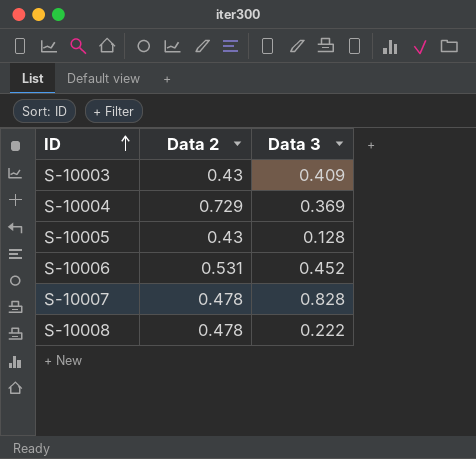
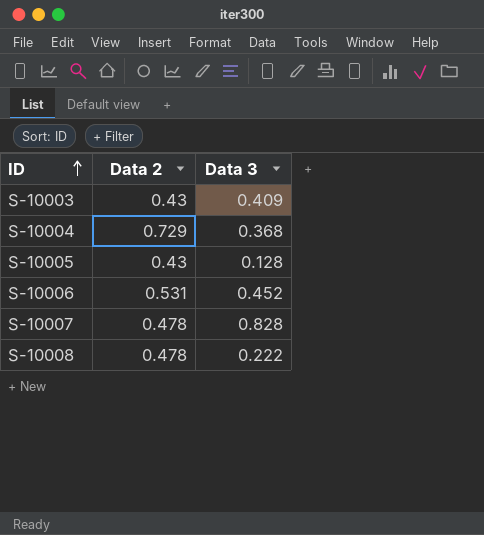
S-10004 | Data 3: 0.369 -> 0.368

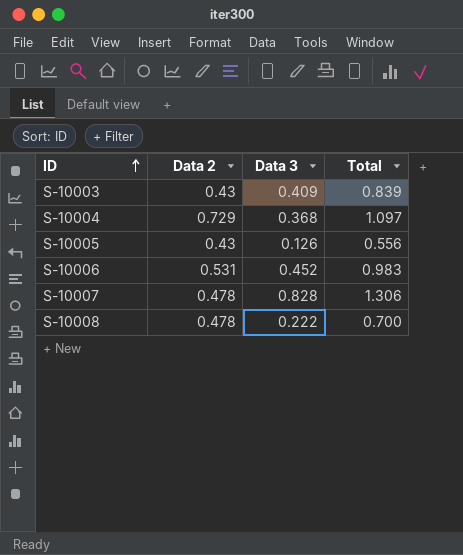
column Total | formula: none -> [Data 2] + [Data 3]
S-10005 | Data 3: 0.128 -> 0.126

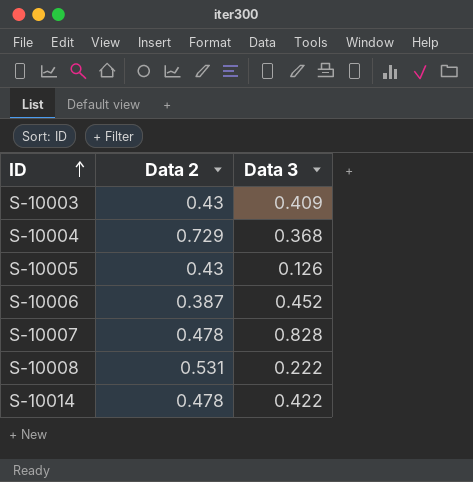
column Total | formula: [Data 2] + [Data 3] -> none
S-10006 | Data 2: 0.531 -> 0.387
S-10008 | Data 2: 0.478 -> 0.531
row S-10014: none -> 0.478 | 0.422

